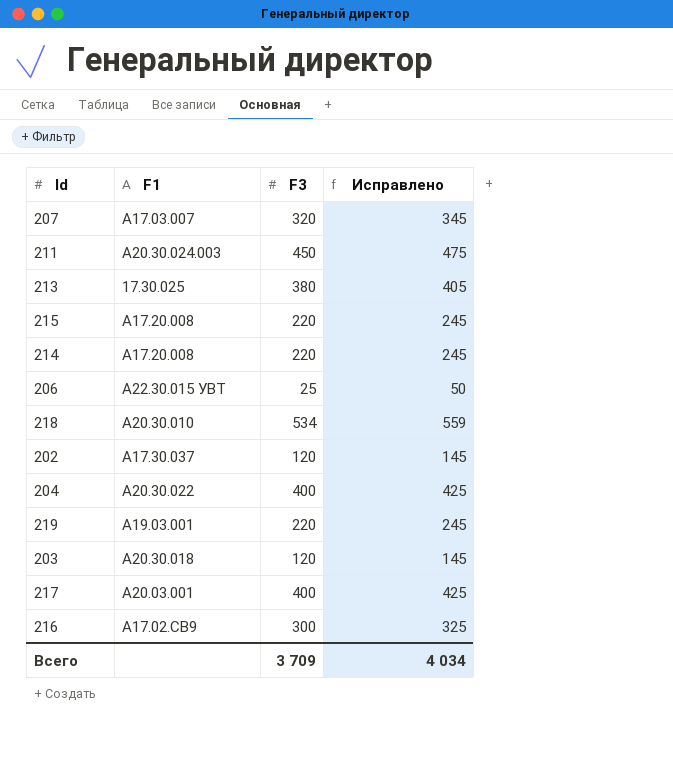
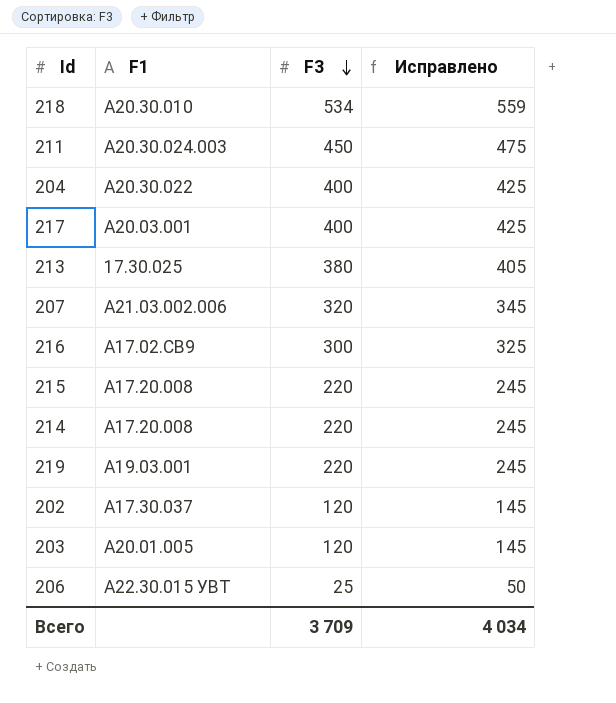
row order: none -> F3 descending
207 | F1: A17.03.007 -> A21.03.002.006
203 | F1: A20.30.018 -> A20.01.005

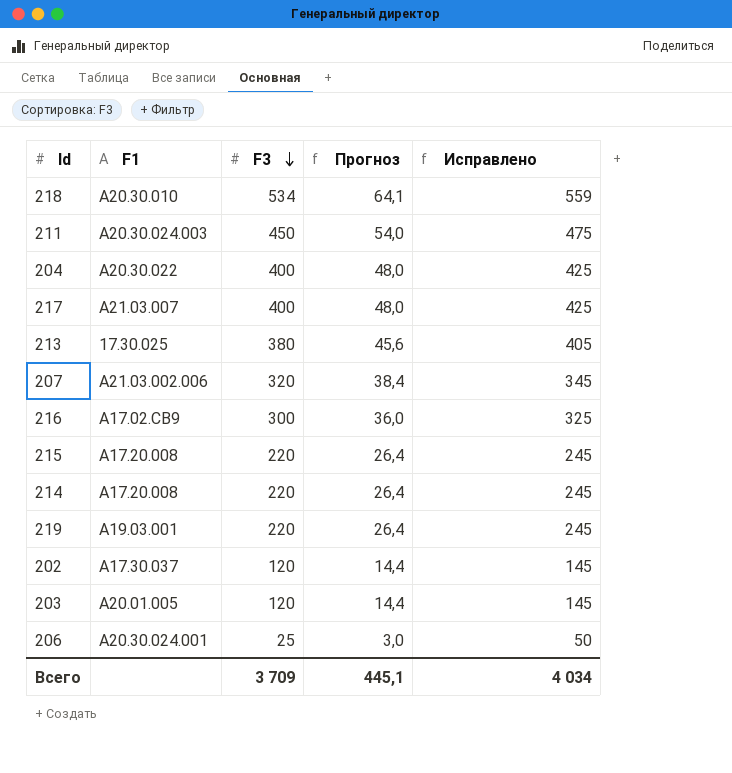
column Прогноз | formula: none -> [F3] * 0,12
217 | F1: A20.03.001 -> A21.03.007
206 | F1: A22.30.015 УВТ -> A20.30.024.001

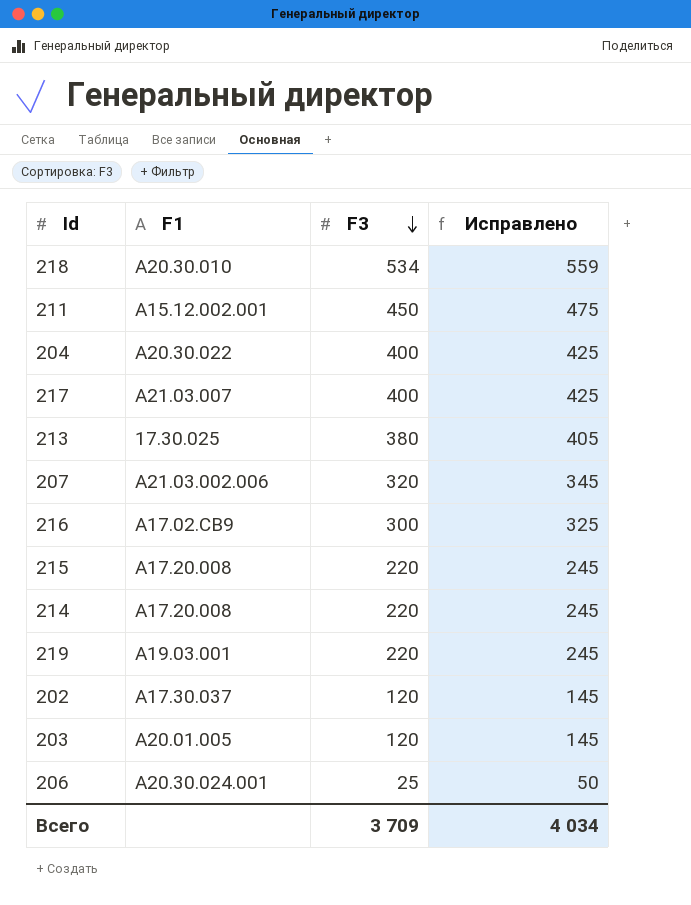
column Прогноз | formula: [F3] * 0,12 -> none
211 | F1: A20.30.024.003 -> A15.12.002.001

